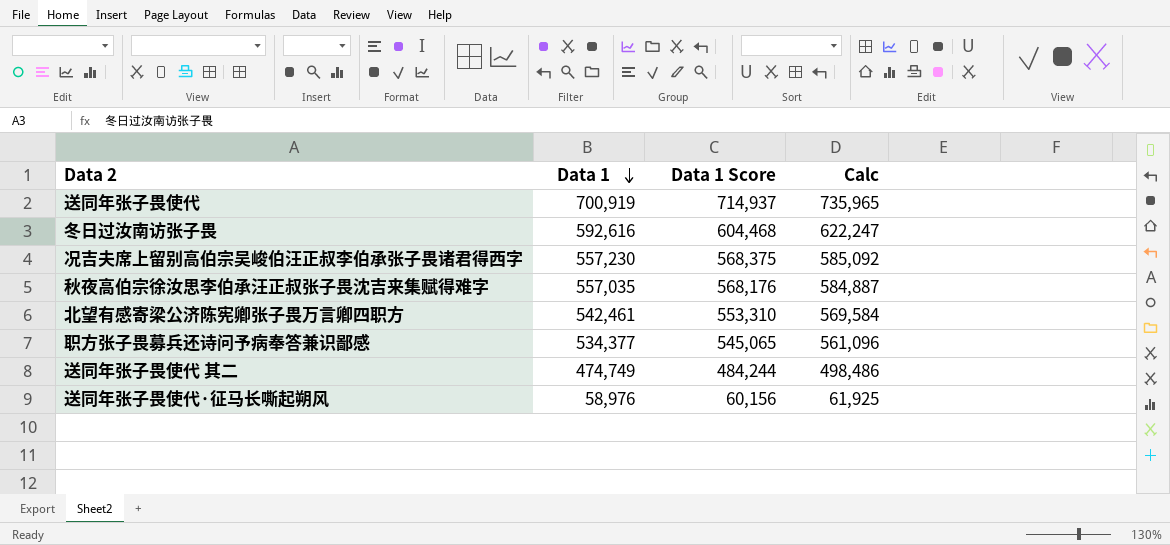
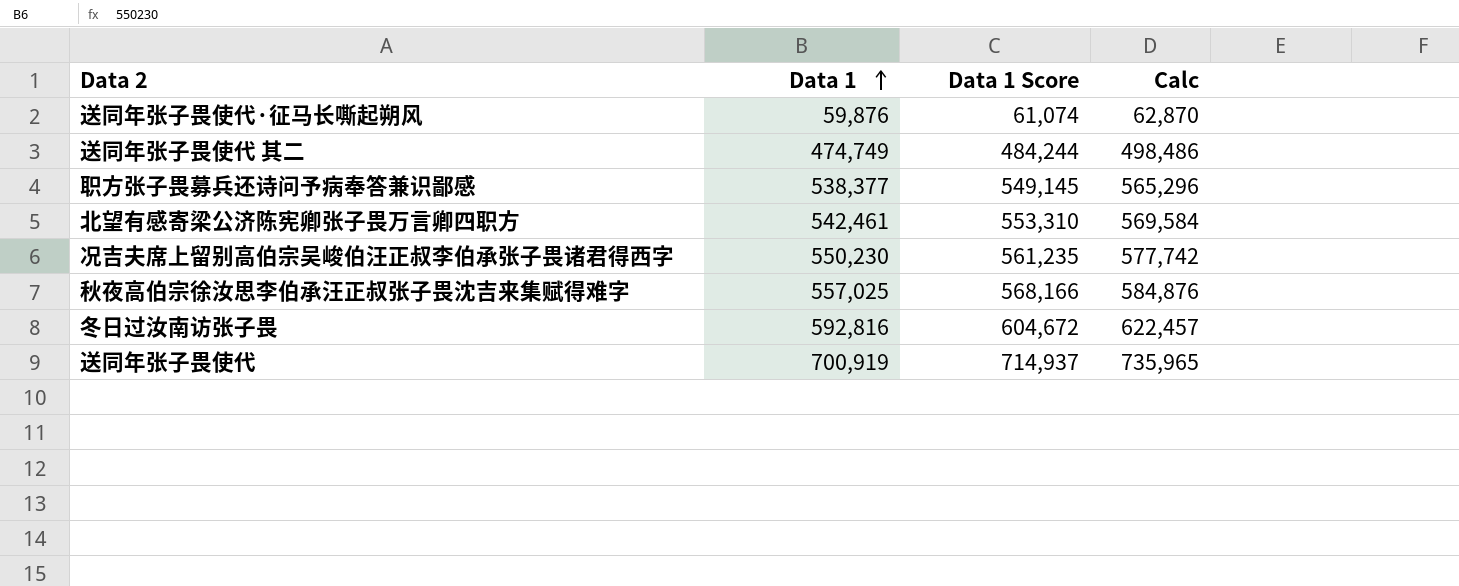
row order: Data 1 descending -> Data 1 ascending
送同年张子畏使代·征马长嘶起朔风 | Data 1: 58,976 -> 59,876
送同年张子畏使代·征马长嘶起朔风 | Data 1 Score: 60,156 -> 61,074
送同年张子畏使代·征马长嘶起朔风 | Calc: 61,925 -> 62,870
职方张子畏募兵还诗问予病奉答兼识鄙感 | Data 1: 534,377 -> 538,377
职方张子畏募兵还诗问予病奉答兼识鄙感 | Data 1 Score: 545,065 -> 549,145
职方张子畏募兵还诗问予病奉答兼识鄙感 | Calc: 561,096 -> 565,296
况吉夫席上留别高伯宗吴峻伯汪正叔李伯承张子畏诸君得西字 | Data 1: 557,230 -> 550,230
况吉夫席上留别高伯宗吴峻伯汪正叔李伯承张子畏诸君得西字 | Data 1 Score: 568,375 -> 561,235
况吉夫席上留别高伯宗吴峻伯汪正叔李伯承张子畏诸君得西字 | Calc: 585,092 -> 577,742
秋夜高伯宗徐汝思李伯承汪正叔张子畏沈吉来集赋得难字 | Data 1: 557,035 -> 557,025
秋夜高伯宗徐汝思李伯承汪正叔张子畏沈吉来集赋得难字 | Data 1 Score: 568,176 -> 568,166
秋夜高伯宗徐汝思李伯承汪正叔张子畏沈吉来集赋得难字 | Calc: 584,887 -> 584,876
冬日过汝南访张子畏 | Data 1: 592,616 -> 592,816
冬日过汝南访张子畏 | Data 1 Score: 604,468 -> 604,672
冬日过汝南访张子畏 | Calc: 622,247 -> 622,457

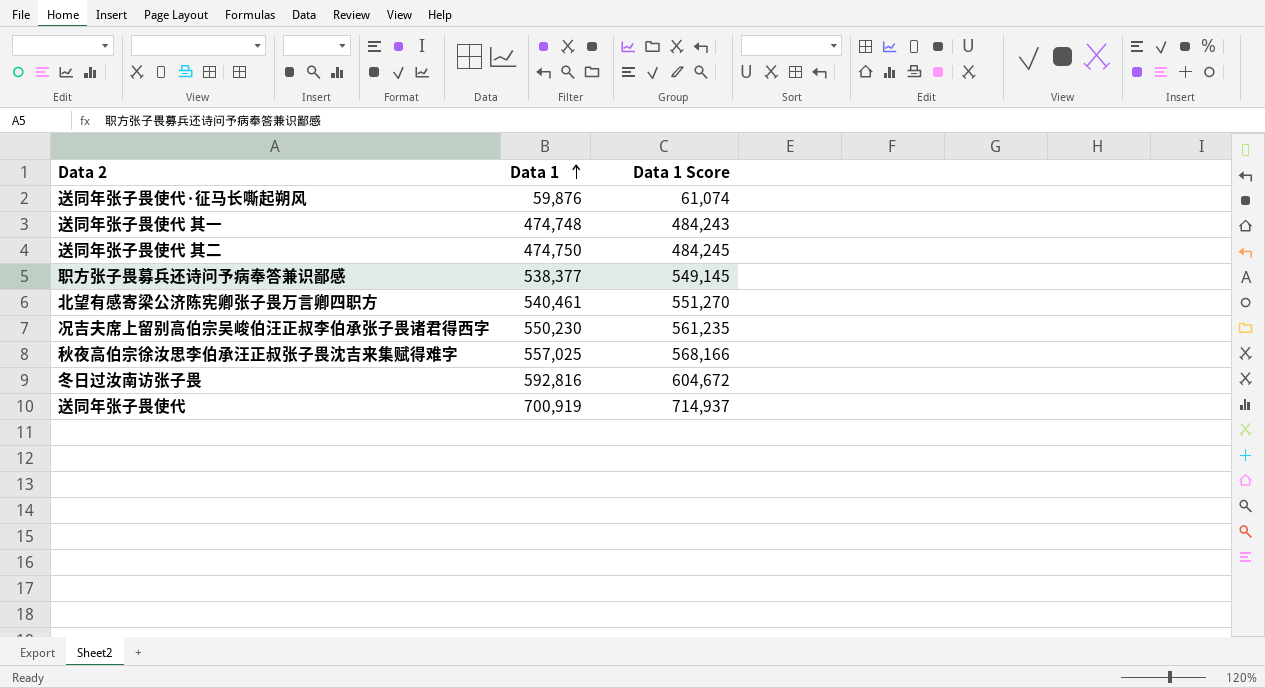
column Calc | formula: [Data 1] * 1.05 -> none
row 送同年张子畏使代 其一: none -> 474,748 | 484,243
送同年张子畏使代 其二 | Data 1: 474,749 -> 474,750
送同年张子畏使代 其二 | Data 1 Score: 484,244 -> 484,245
北望有感寄梁公济陈宪卿张子畏万言卿四职方 | Data 1: 542,461 -> 540,461
北望有感寄梁公济陈宪卿张子畏万言卿四职方 | Data 1 Score: 553,310 -> 551,270

